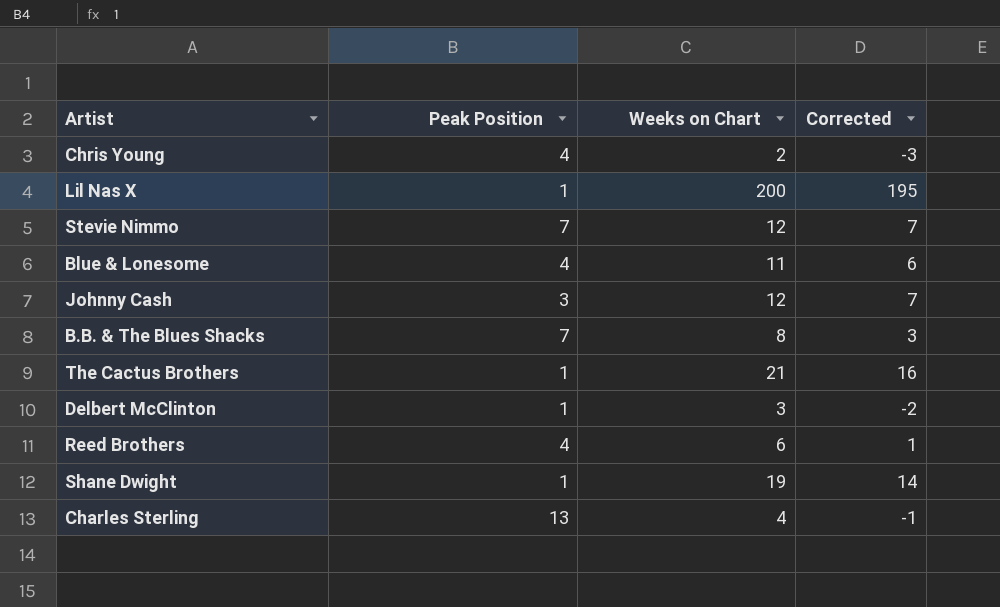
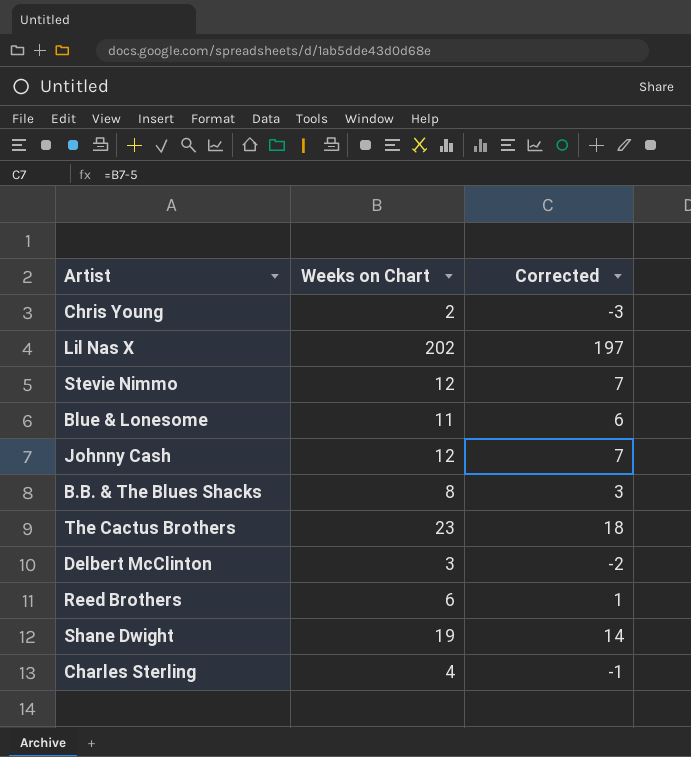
column Peak Position | position: 2 -> none
Lil Nas X | Weeks on Chart: 200 -> 202
Lil Nas X | Corrected: 195 -> 197
The Cactus Brothers | Weeks on Chart: 21 -> 23
The Cactus Brothers | Corrected: 16 -> 18

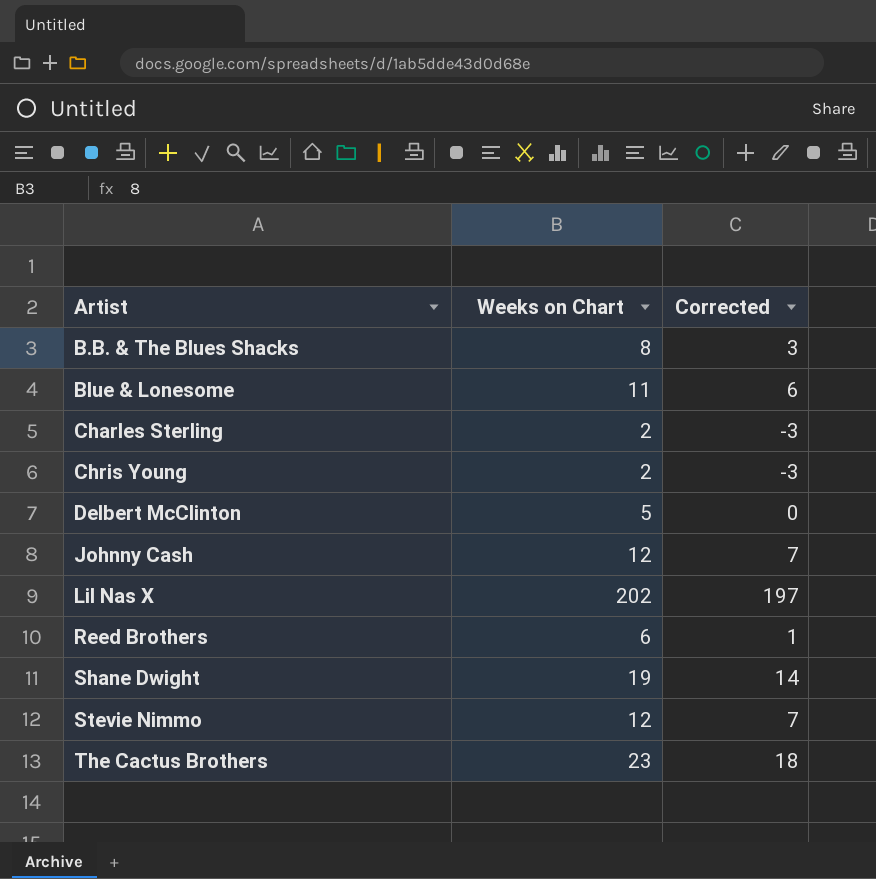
row order: none -> Artist ascending
Charles Sterling | Weeks on Chart: 4 -> 2
Charles Sterling | Corrected: -1 -> -3
Delbert McClinton | Weeks on Chart: 3 -> 5
Delbert McClinton | Corrected: -2 -> 0

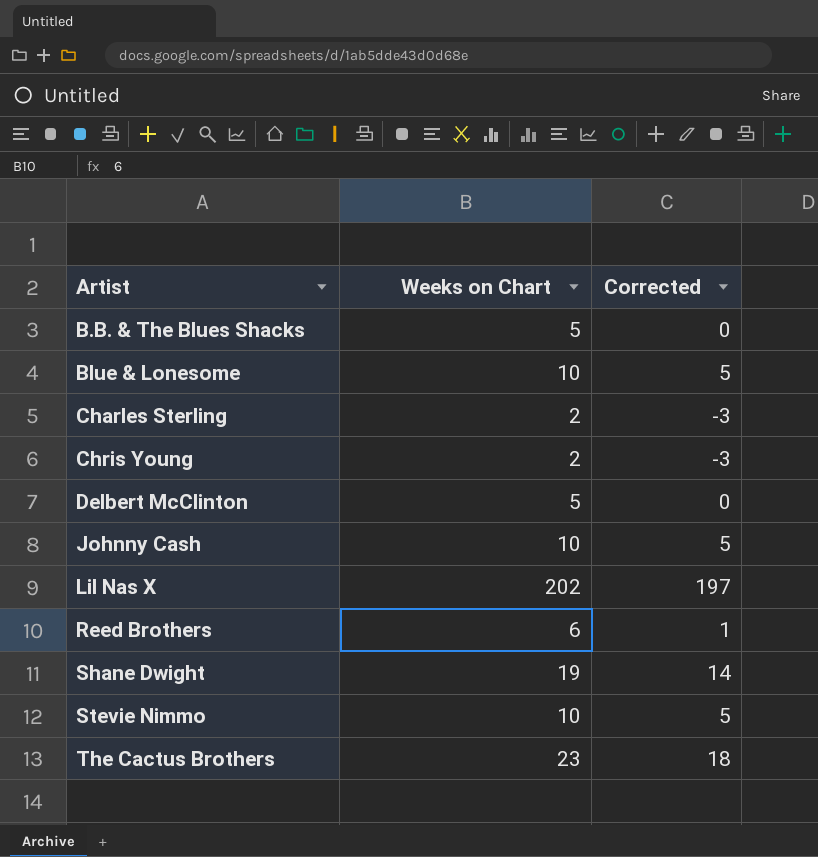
B.B. & The Blues Shacks | Weeks on Chart: 8 -> 5
B.B. & The Blues Shacks | Corrected: 3 -> 0
Blue & Lonesome | Weeks on Chart: 11 -> 10
Blue & Lonesome | Corrected: 6 -> 5
Johnny Cash | Weeks on Chart: 12 -> 10
Johnny Cash | Corrected: 7 -> 5
Stevie Nimmo | Weeks on Chart: 12 -> 10
Stevie Nimmo | Corrected: 7 -> 5

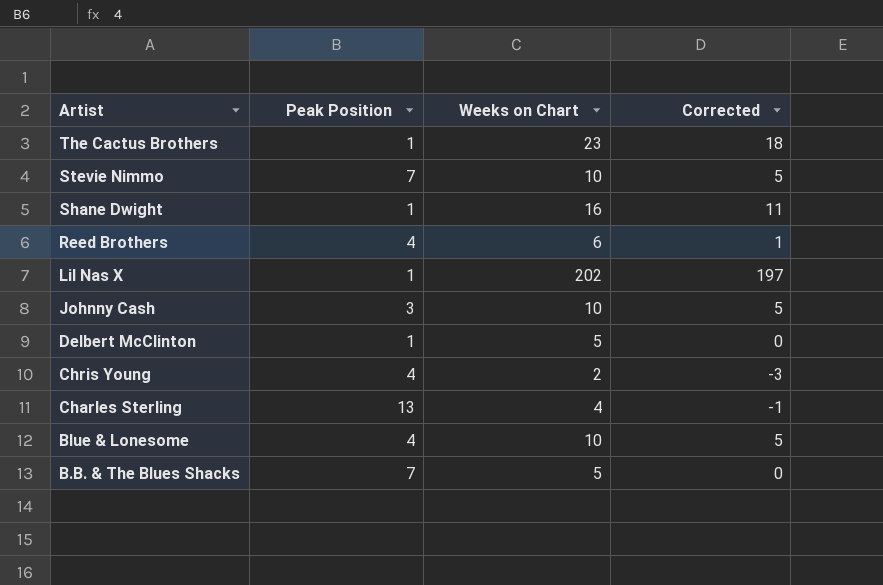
row order: Artist ascending -> Artist descending
column Peak Position | position: none -> 2
Shane Dwight | Weeks on Chart: 19 -> 16
Shane Dwight | Corrected: 14 -> 11
Charles Sterling | Weeks on Chart: 2 -> 4
Charles Sterling | Corrected: -3 -> -1

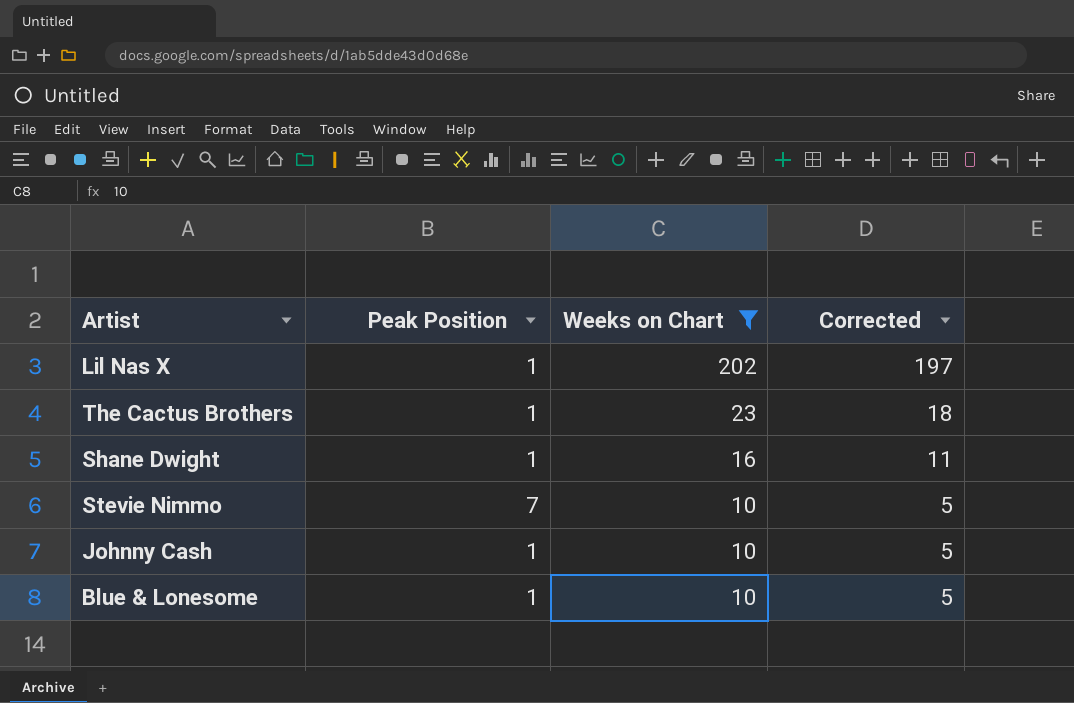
filter: none -> Weeks on Chart >= 10
row order: Artist descending -> Weeks on Chart descending
Johnny Cash | Peak Position: 3 -> 1
Blue & Lonesome | Peak Position: 4 -> 1

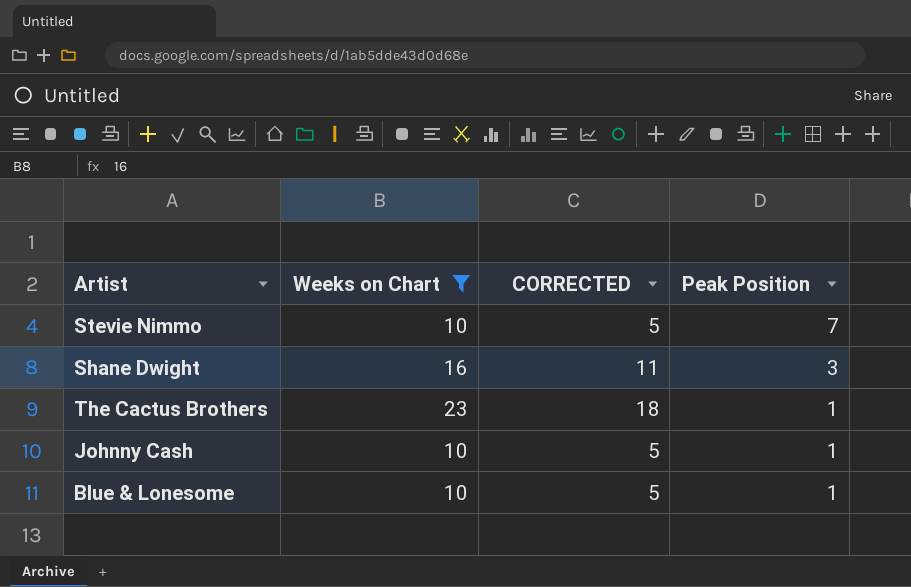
row order: Weeks on Chart descending -> Peak Position descending
column name: Corrected -> CORRECTED
column Peak Position | position: 2 -> 4
row Lil Nas X: 1 | 202 | 197 -> none
Shane Dwight | Peak Position: 1 -> 3

